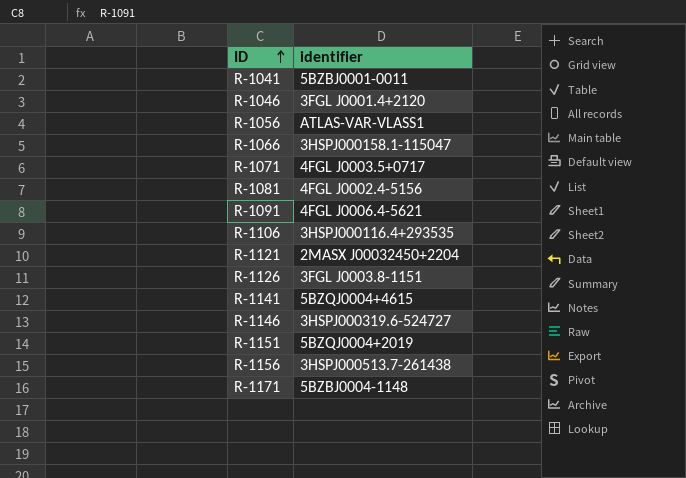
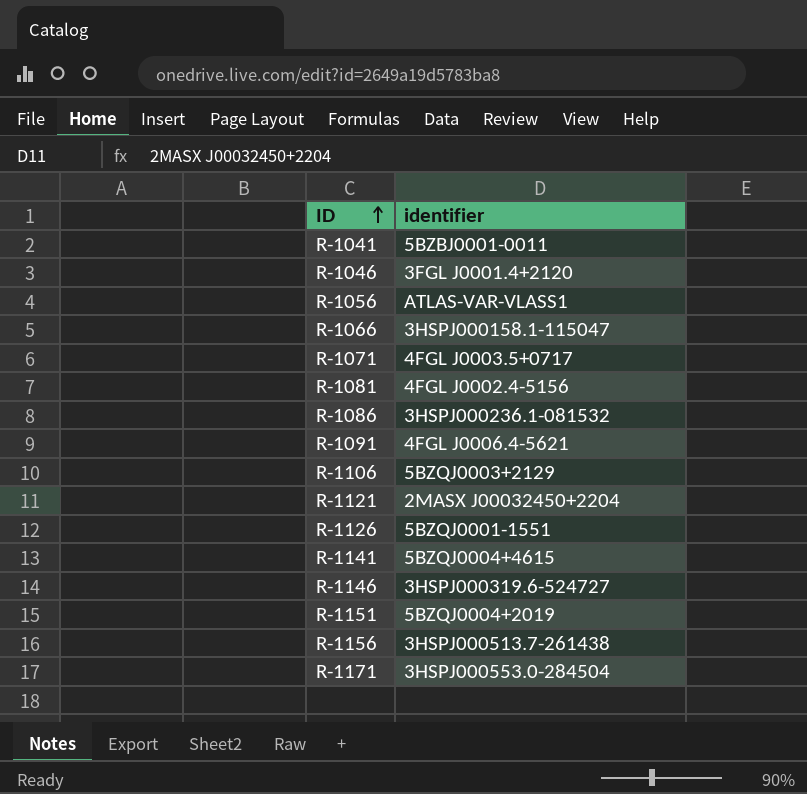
row R-1086: none -> 3HSPJ000236.1-081532
R-1106 | identifier: 3HSPJ000116.4+293535 -> 5BZQJ0003+2129
R-1126 | identifier: 3FGL J0003.8-1151 -> 5BZQJ0001-1551
R-1171 | identifier: 5BZBJ0004-1148 -> 3HSPJ000553.0-284504

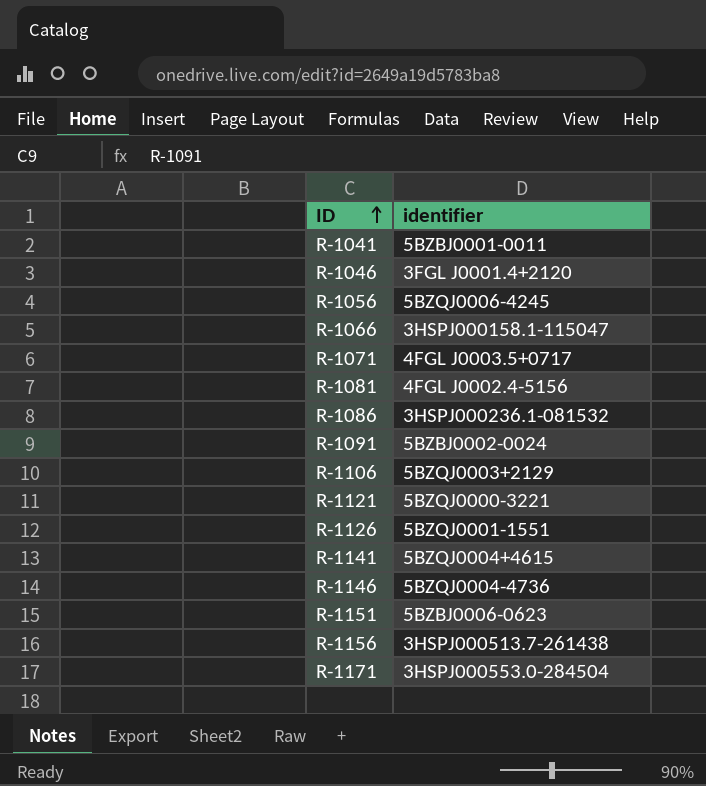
R-1056 | identifier: ATLAS-VAR-VLASS1 -> 5BZQJ0006-4245
R-1091 | identifier: 4FGL J0006.4-5621 -> 5BZBJ0002-0024
R-1121 | identifier: 2MASX J00032450+2204 -> 5BZQJ0000-3221
R-1146 | identifier: 3HSPJ000319.6-524727 -> 5BZQJ0004-4736
R-1151 | identifier: 5BZQJ0004+2019 -> 5BZBJ0006-0623

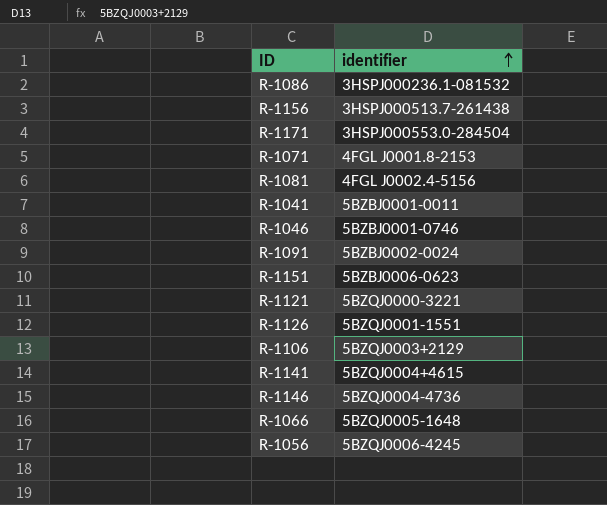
row order: ID ascending -> identifier ascending
R-1071 | identifier: 4FGL J0003.5+0717 -> 4FGL J0001.8-2153
R-1046 | identifier: 3FGL J0001.4+2120 -> 5BZBJ0001-0746
R-1066 | identifier: 3HSPJ000158.1-115047 -> 5BZQJ0005-1648

